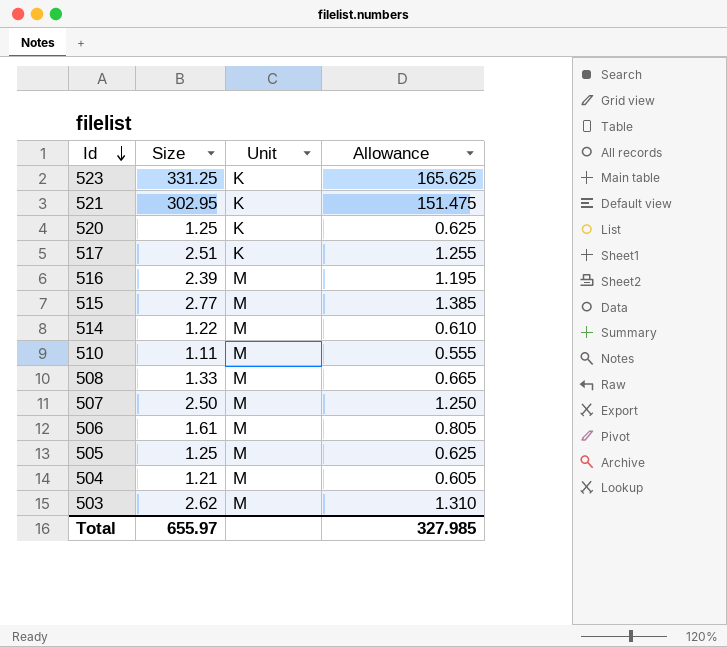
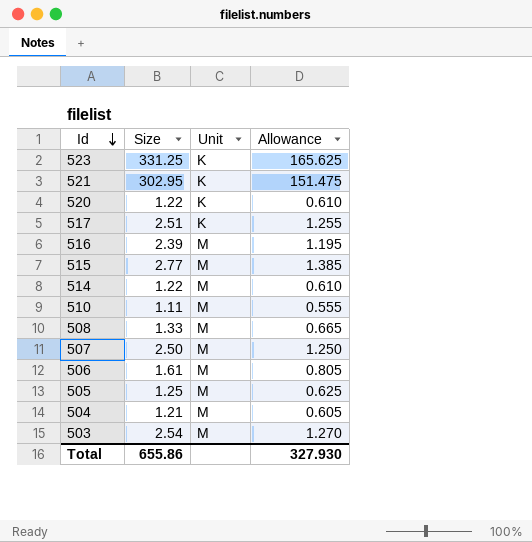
520 | Size: 1.25 -> 1.22
520 | Allowance: 0.625 -> 0.610
503 | Size: 2.62 -> 2.54
503 | Allowance: 1.310 -> 1.270
Total | Size: 655.97 -> 655.86
Total | Allowance: 327.985 -> 327.930

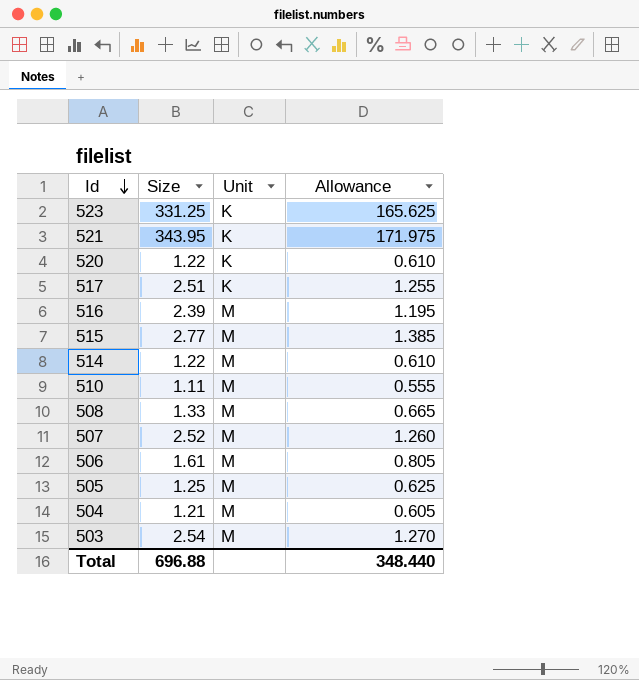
521 | Size: 302.95 -> 343.95
521 | Allowance: 151.475 -> 171.975
507 | Size: 2.50 -> 2.52
507 | Allowance: 1.250 -> 1.260
Total | Size: 655.86 -> 696.88
Total | Allowance: 327.930 -> 348.440

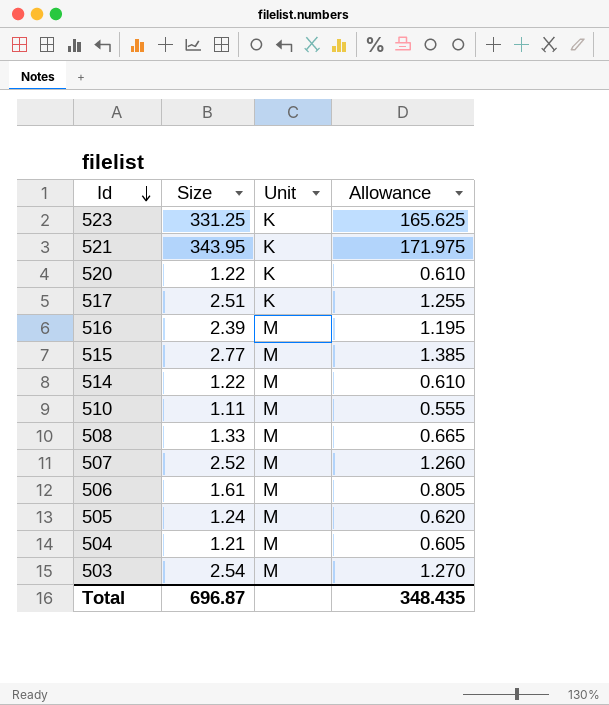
505 | Size: 1.25 -> 1.24
505 | Allowance: 0.625 -> 0.620
Total | Size: 696.88 -> 696.87
Total | Allowance: 348.440 -> 348.435

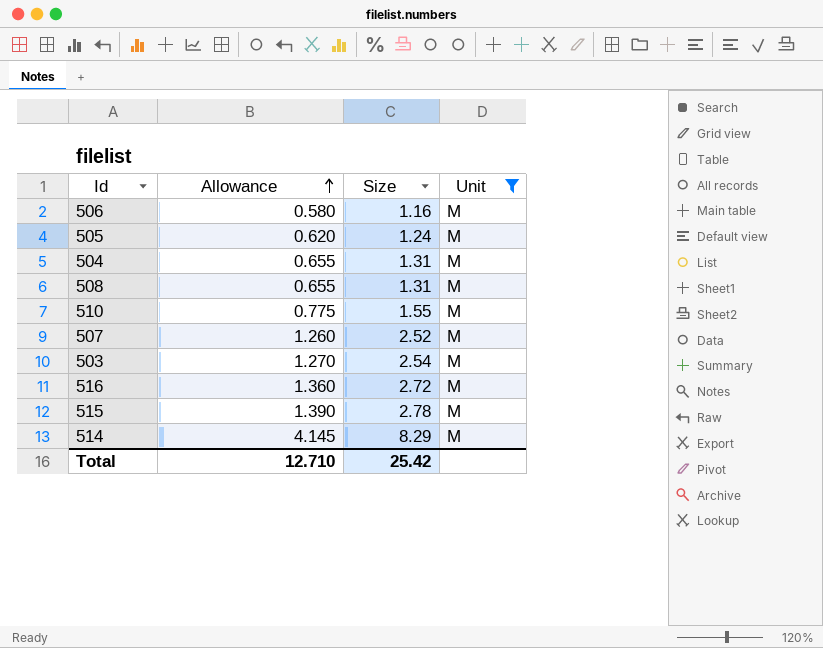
filter: none -> Unit = M
row order: Id descending -> Allowance ascending
column Allowance | position: 4 -> 2
506 | Allowance: 0.805 -> 0.580
506 | Size: 1.61 -> 1.16
504 | Allowance: 0.605 -> 0.655
504 | Size: 1.21 -> 1.31
508 | Allowance: 0.665 -> 0.655
508 | Size: 1.33 -> 1.31
510 | Allowance: 0.555 -> 0.775
510 | Size: 1.11 -> 1.55
516 | Allowance: 1.195 -> 1.360
516 | Size: 2.39 -> 2.72
515 | Allowance: 1.385 -> 1.390
515 | Size: 2.77 -> 2.78
514 | Allowance: 0.610 -> 4.145
514 | Size: 1.22 -> 8.29
Total | Allowance: 348.435 -> 12.710
Total | Size: 696.87 -> 25.42

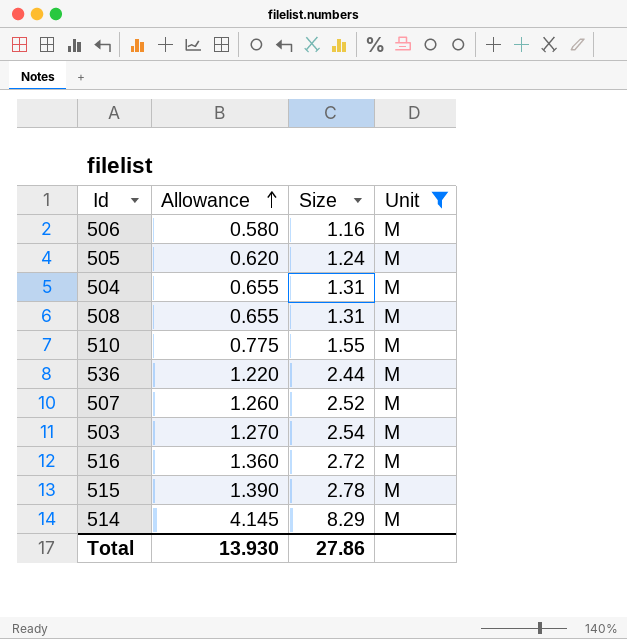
row 536: none -> 1.220 | 2.44 | M
Total | Allowance: 12.710 -> 13.930
Total | Size: 25.42 -> 27.86

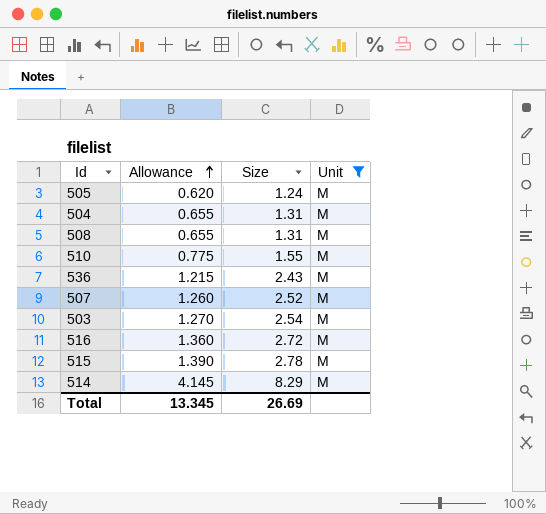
row 506: 0.580 | 1.16 | M -> none
536 | Allowance: 1.220 -> 1.215
536 | Size: 2.44 -> 2.43
Total | Allowance: 13.930 -> 13.345
Total | Size: 27.86 -> 26.69

